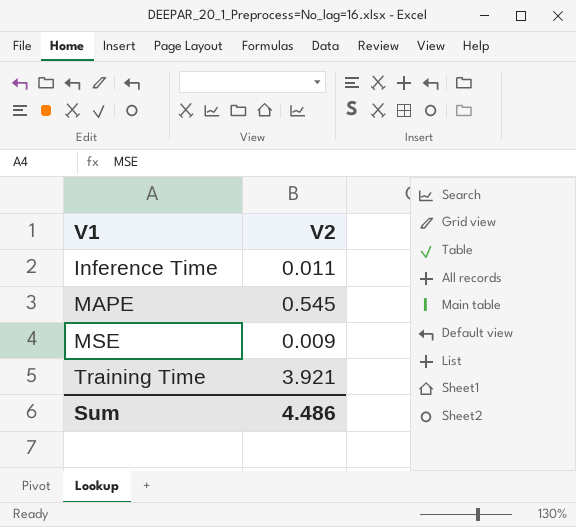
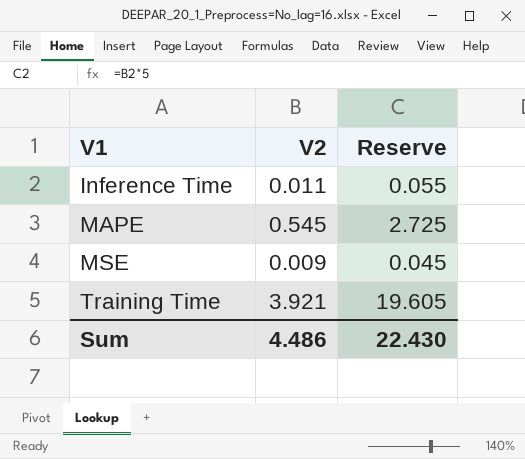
column Reserve | formula: none -> [V2] * 5

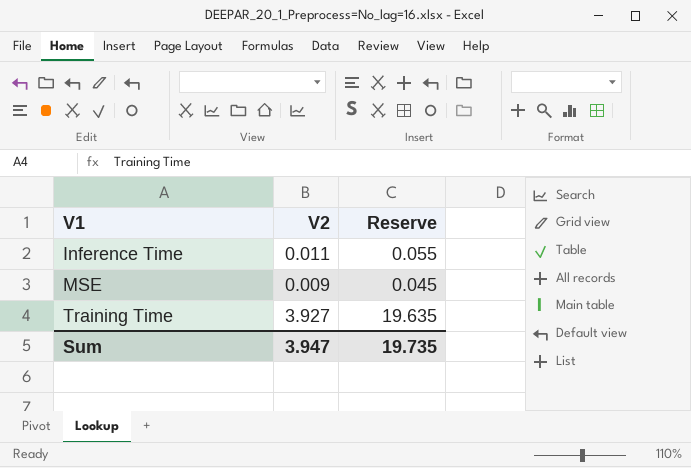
row MAPE: 0.545 | 2.725 -> none
Training Time | V2: 3.921 -> 3.927
Training Time | Reserve: 19.605 -> 19.635
Sum | V2: 4.486 -> 3.947
Sum | Reserve: 22.430 -> 19.735

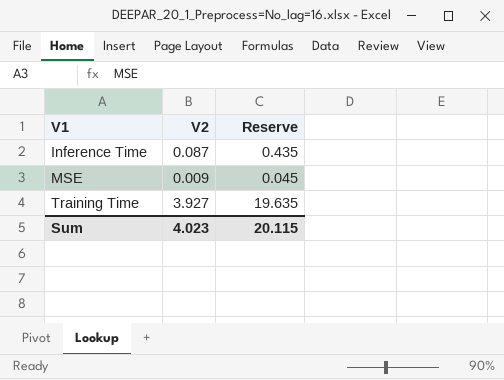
Inference Time | V2: 0.011 -> 0.087
Inference Time | Reserve: 0.055 -> 0.435
Sum | V2: 3.947 -> 4.023
Sum | Reserve: 19.735 -> 20.115

